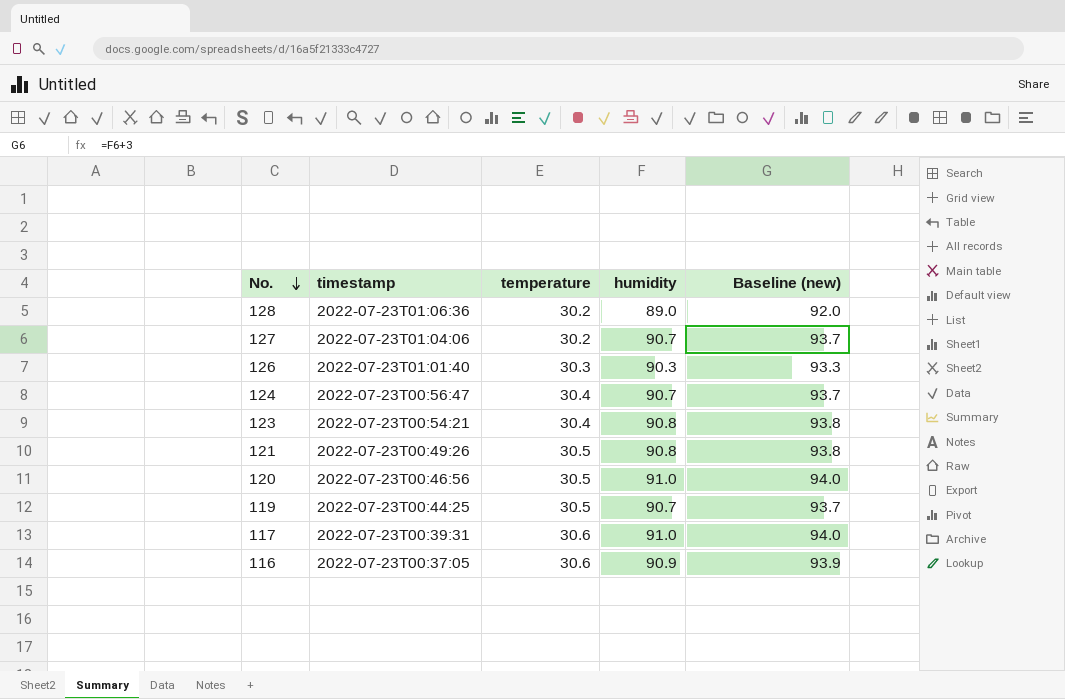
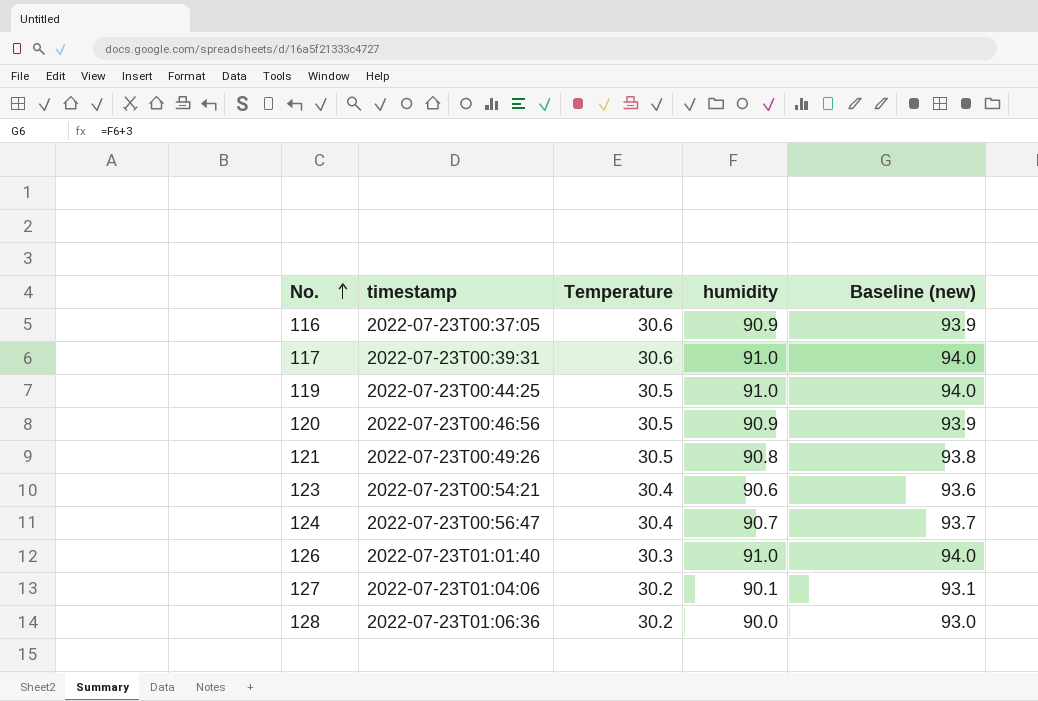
row order: No. descending -> No. ascending
column name: temperature -> Temperature
119 | humidity: 90.7 -> 91.0
119 | Baseline (new): 93.7 -> 94.0
120 | humidity: 91.0 -> 90.9
120 | Baseline (new): 94.0 -> 93.9
123 | humidity: 90.8 -> 90.6
123 | Baseline (new): 93.8 -> 93.6
126 | humidity: 90.3 -> 91.0
126 | Baseline (new): 93.3 -> 94.0
127 | humidity: 90.7 -> 90.1
127 | Baseline (new): 93.7 -> 93.1
128 | humidity: 89.0 -> 90.0
128 | Baseline (new): 92.0 -> 93.0

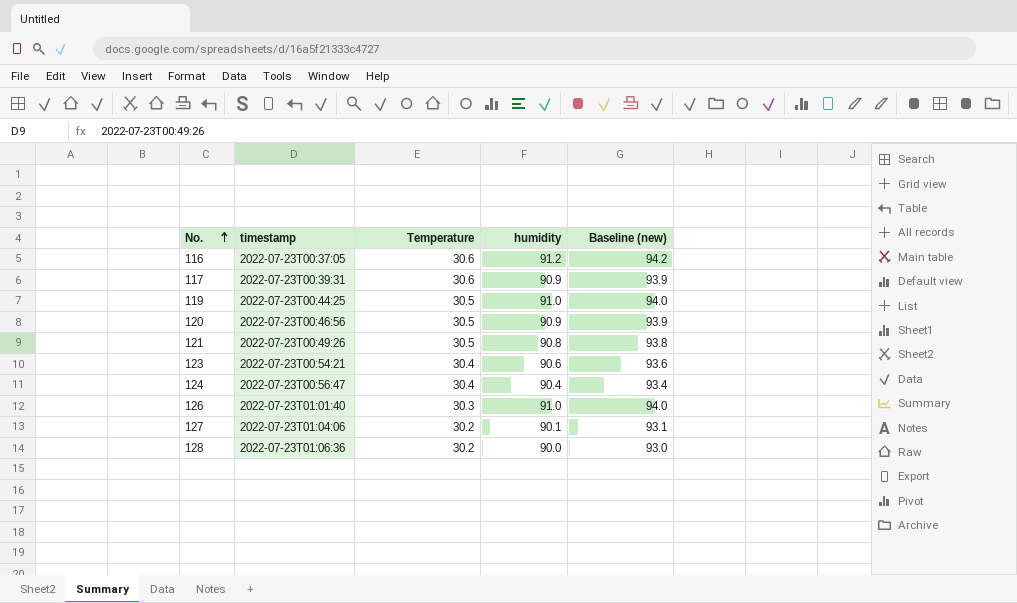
116 | humidity: 90.9 -> 91.2
116 | Baseline (new): 93.9 -> 94.2
117 | humidity: 91.0 -> 90.9
117 | Baseline (new): 94.0 -> 93.9
124 | humidity: 90.7 -> 90.4
124 | Baseline (new): 93.7 -> 93.4

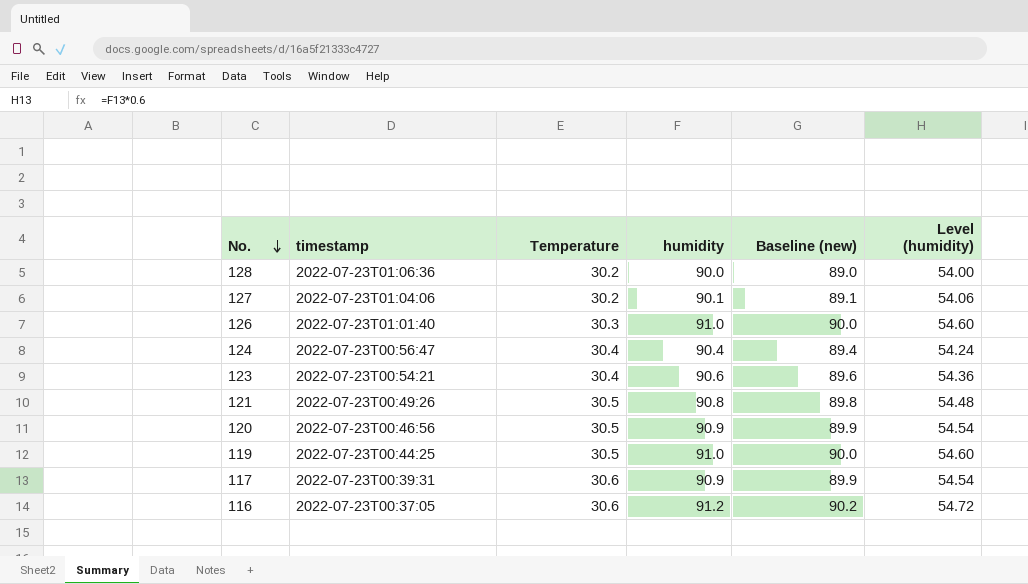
row order: No. ascending -> No. descending
column Baseline (new) | formula: [humidity] + 3 -> [humidity] - 1
column Level (humidity) | formula: none -> [humidity] * 0.6

